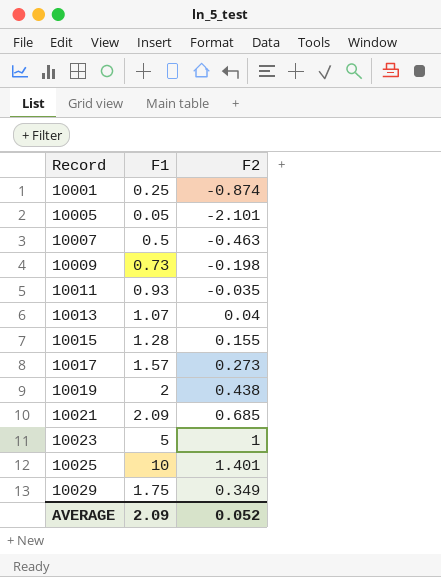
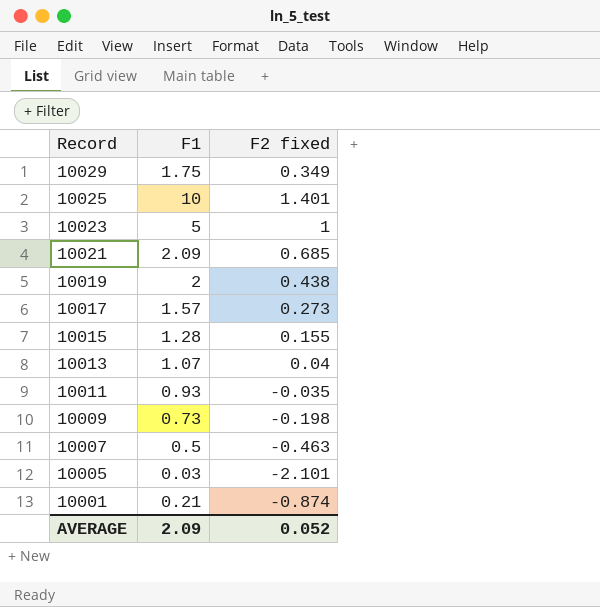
row order: Record ascending -> Record descending
column name: F2 -> F2 fixed
10005 | F1: 0.05 -> 0.03
10001 | F1: 0.25 -> 0.21

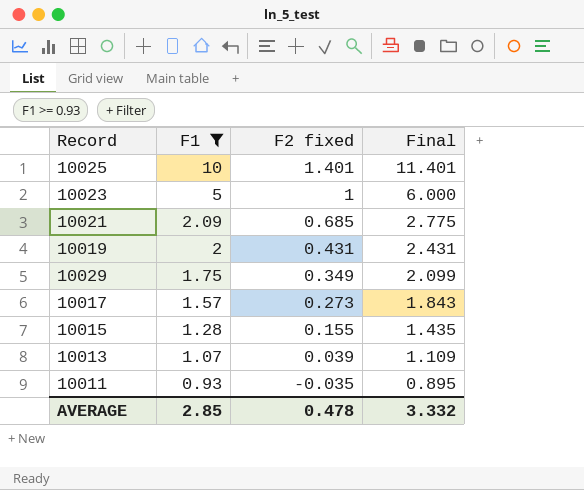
filter: none -> F1 >= 0.93
row order: Record descending -> F1 descending
column Final | formula: none -> [F1] + [F2 fixed]
10019 | F2 fixed: 0.438 -> 0.431
10013 | F2 fixed: 0.04 -> 0.039
AVERAGE | F1: 2.09 -> 2.85
AVERAGE | F2 fixed: 0.052 -> 0.478

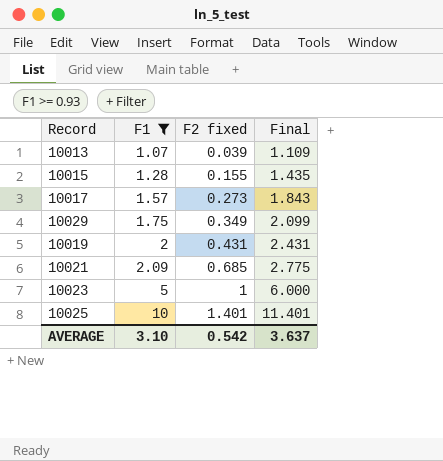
row order: F1 descending -> F1 ascending
row 10011: 0.93 | -0.035 | 0.895 -> none
AVERAGE | F1: 2.85 -> 3.10
AVERAGE | F2 fixed: 0.478 -> 0.542
AVERAGE | Final: 3.332 -> 3.637

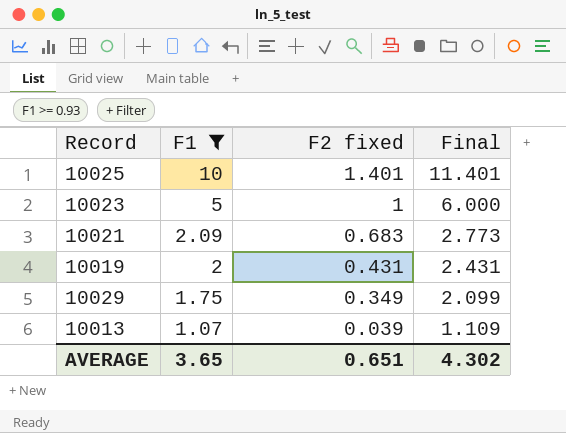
row order: F1 ascending -> F1 descending
row 10015: 1.28 | 0.155 | 1.435 -> none
row 10017: 1.57 | 0.273 | 1.843 -> none
10021 | F2 fixed: 0.685 -> 0.683
10021 | Final: 2.775 -> 2.773
AVERAGE | F1: 3.10 -> 3.65
AVERAGE | F2 fixed: 0.542 -> 0.651
AVERAGE | Final: 3.637 -> 4.302

